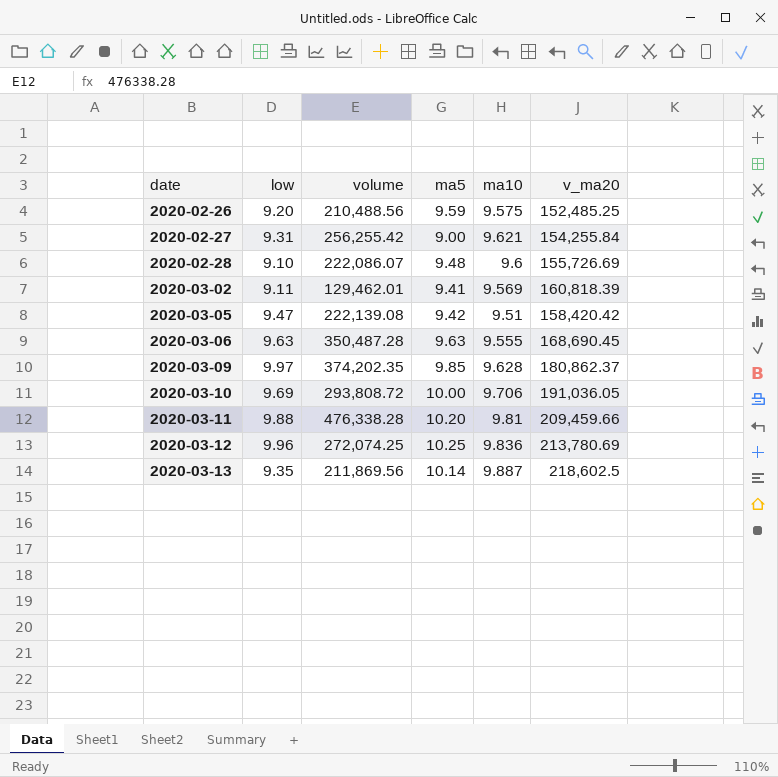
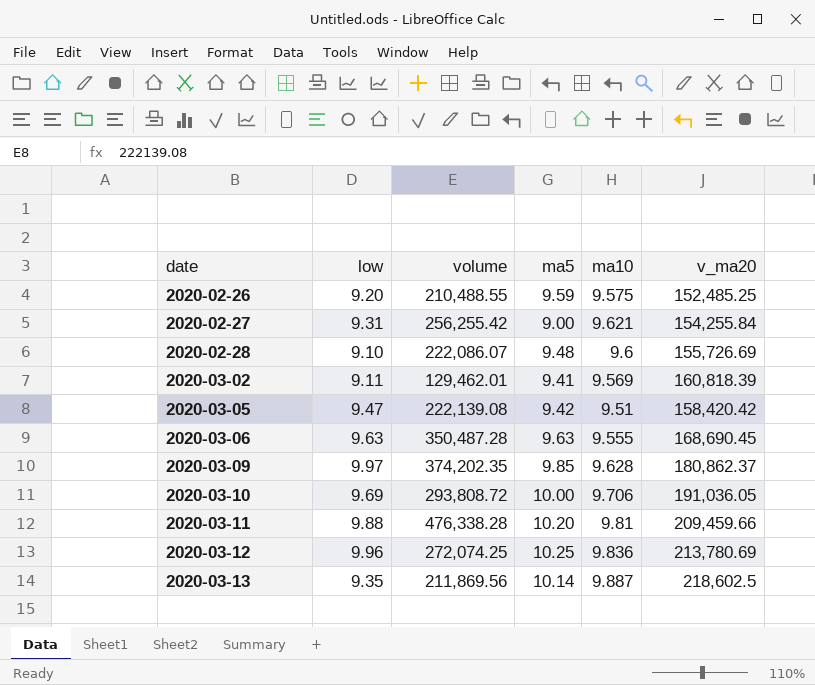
2020-02-26 | volume: 210,488.56 -> 210,488.55

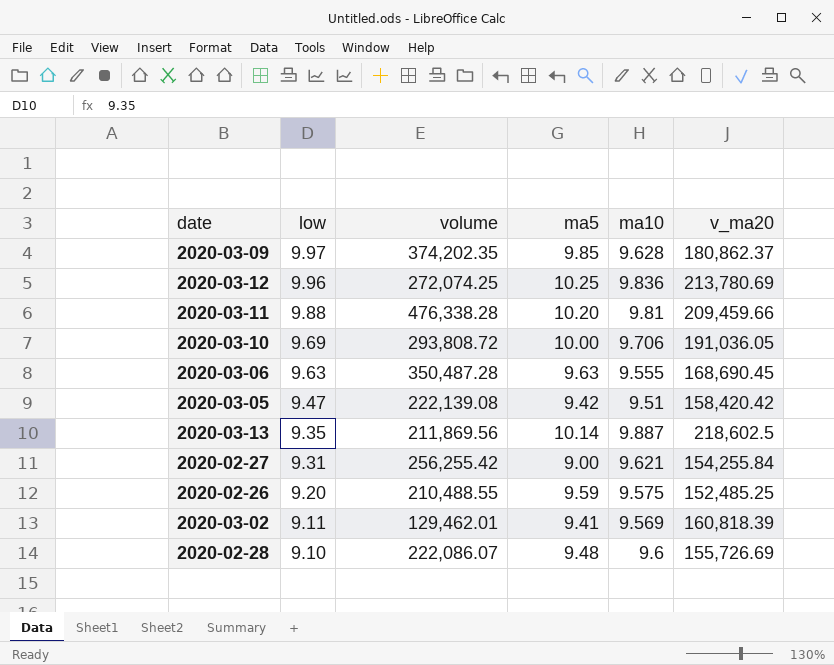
row order: date ascending -> low descending

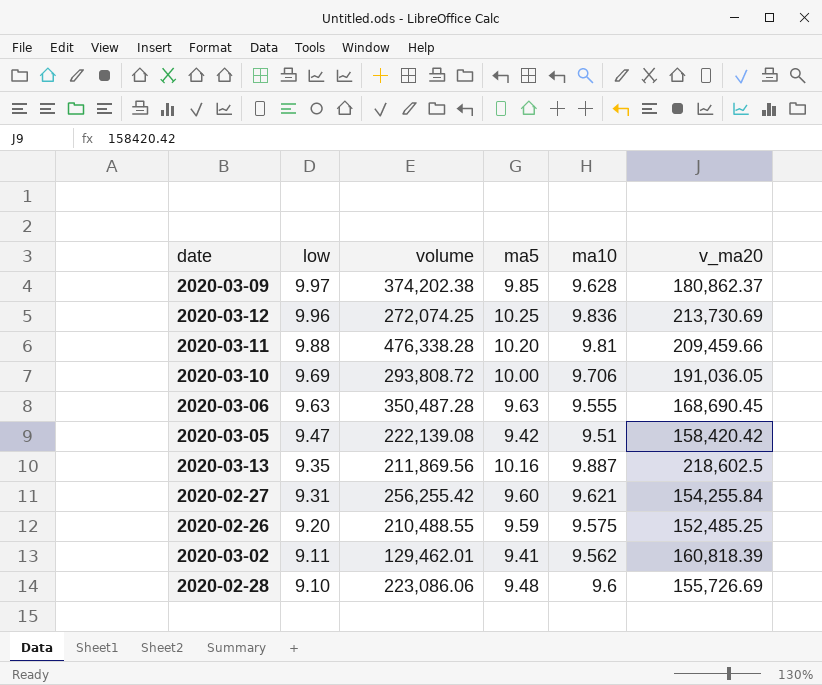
2020-03-09 | volume: 374,202.35 -> 374,202.38
2020-03-12 | v_ma20: 213,780.69 -> 213,730.69
2020-03-13 | ma5: 10.14 -> 10.16
2020-02-27 | ma5: 9.00 -> 9.60
2020-03-02 | ma10: 9.569 -> 9.562
2020-02-28 | volume: 222,086.07 -> 223,086.06

